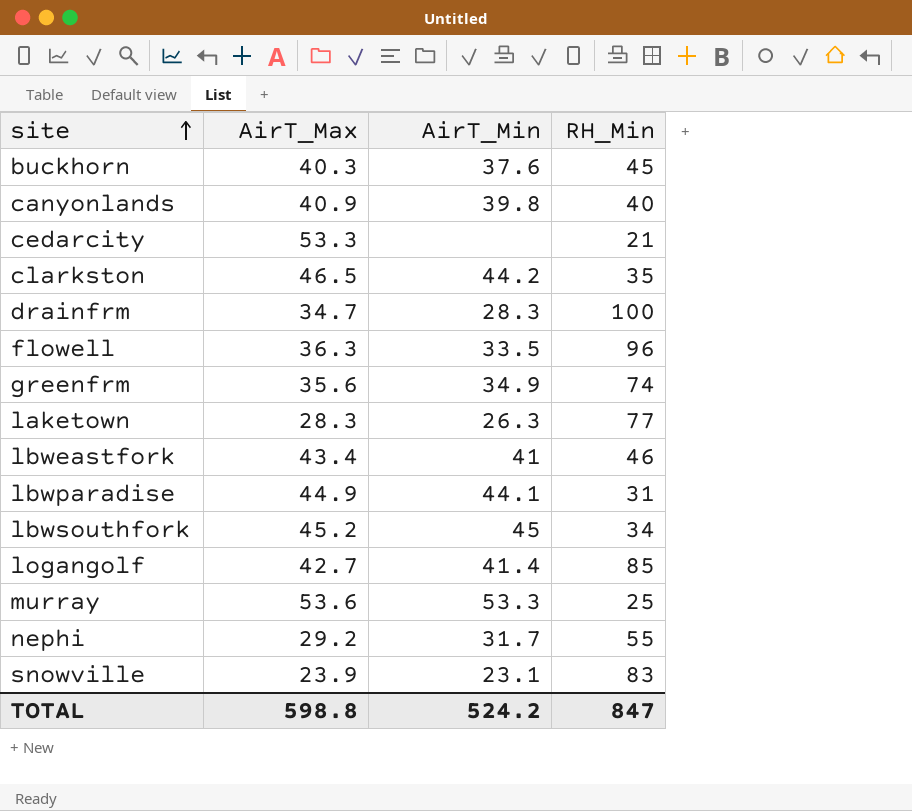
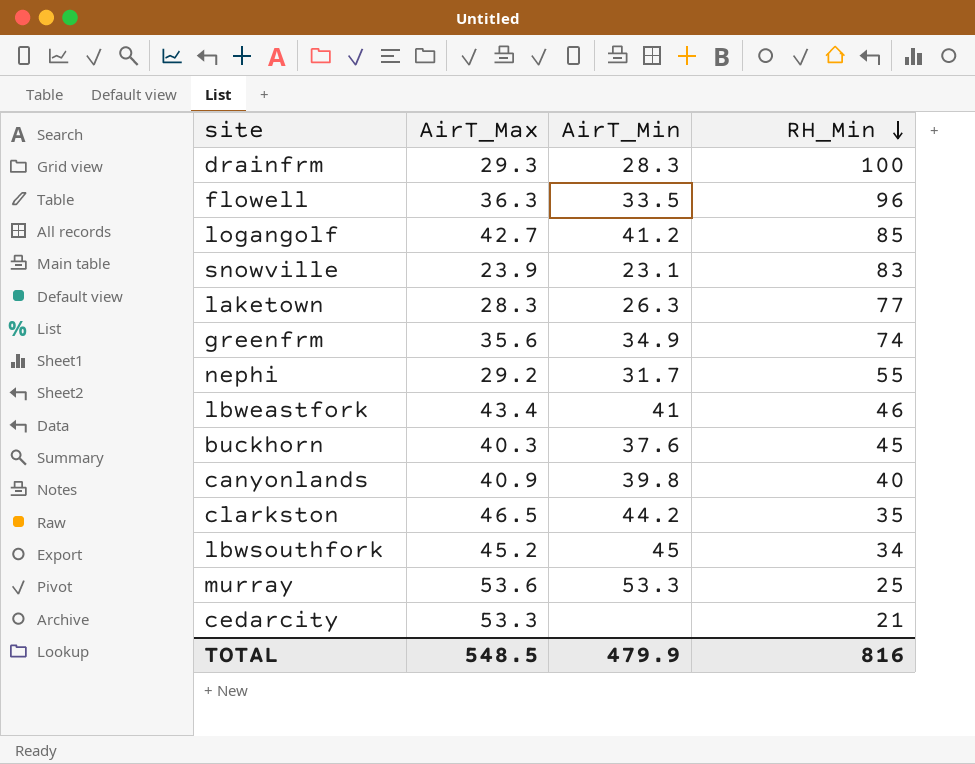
row order: site ascending -> RH_Min descending
row lbwparadise: 44.9 | 44.1 | 31 -> none
drainfrm | AirT_Max: 34.7 -> 29.3
logangolf | AirT_Min: 41.4 -> 41.2
TOTAL | AirT_Max: 598.8 -> 548.5
TOTAL | AirT_Min: 524.2 -> 479.9
TOTAL | RH_Min: 847 -> 816

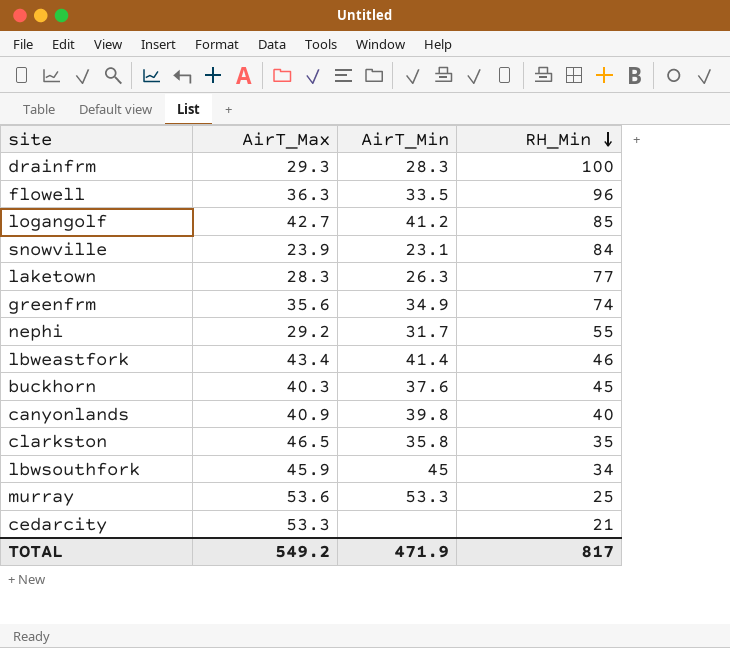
snowville | RH_Min: 83 -> 84
lbweastfork | AirT_Min: 41 -> 41.4
clarkston | AirT_Min: 44.2 -> 35.8
lbwsouthfork | AirT_Max: 45.2 -> 45.9
TOTAL | AirT_Max: 548.5 -> 549.2
TOTAL | AirT_Min: 479.9 -> 471.9
TOTAL | RH_Min: 816 -> 817

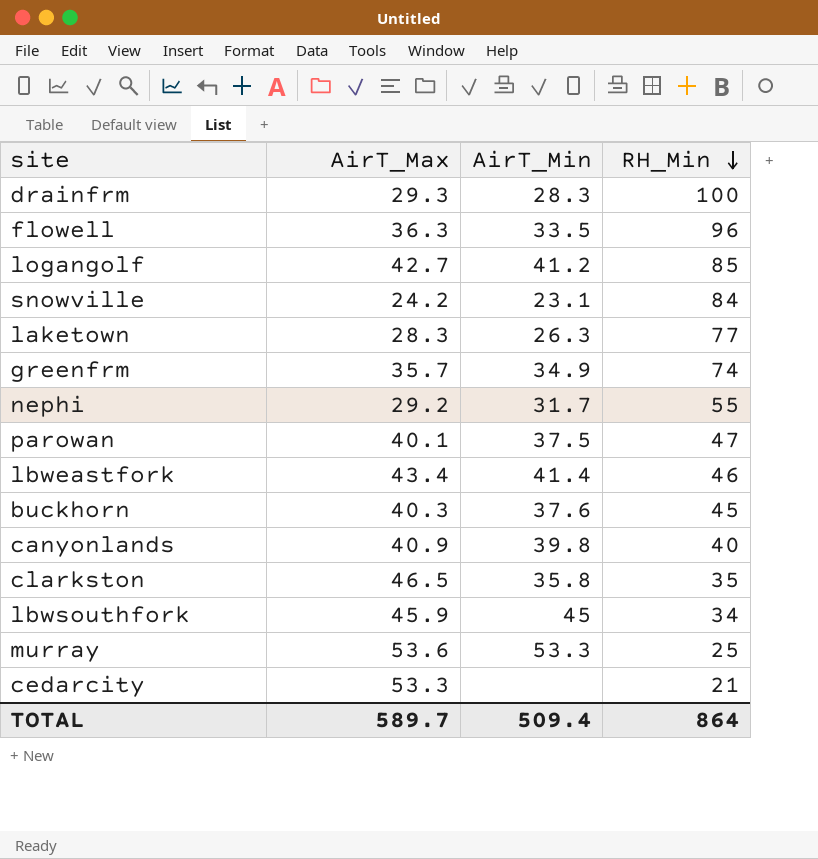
snowville | AirT_Max: 23.9 -> 24.2
greenfrm | AirT_Max: 35.6 -> 35.7
row parowan: none -> 40.1 | 37.5 | 47
TOTAL | AirT_Max: 549.2 -> 589.7
TOTAL | AirT_Min: 471.9 -> 509.4
TOTAL | RH_Min: 817 -> 864

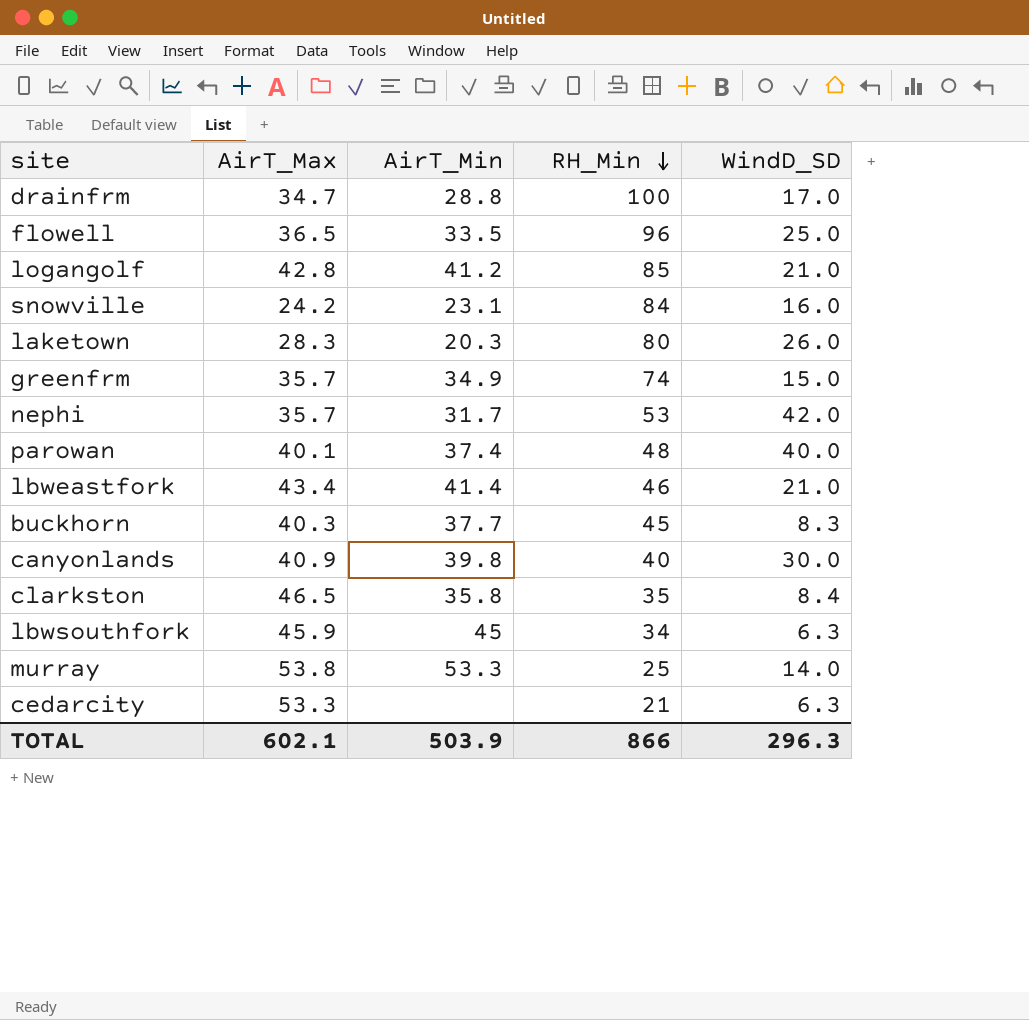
column WindD_SD | position: none -> 5
drainfrm | AirT_Max: 29.3 -> 34.7
drainfrm | AirT_Min: 28.3 -> 28.8
flowell | AirT_Max: 36.3 -> 36.5
logangolf | AirT_Max: 42.7 -> 42.8
laketown | AirT_Min: 26.3 -> 20.3
laketown | RH_Min: 77 -> 80
nephi | AirT_Max: 29.2 -> 35.7
nephi | RH_Min: 55 -> 53
parowan | AirT_Min: 37.5 -> 37.4
parowan | RH_Min: 47 -> 48
buckhorn | AirT_Min: 37.6 -> 37.7
murray | AirT_Max: 53.6 -> 53.8
TOTAL | AirT_Max: 589.7 -> 602.1
TOTAL | AirT_Min: 509.4 -> 503.9
TOTAL | RH_Min: 864 -> 866

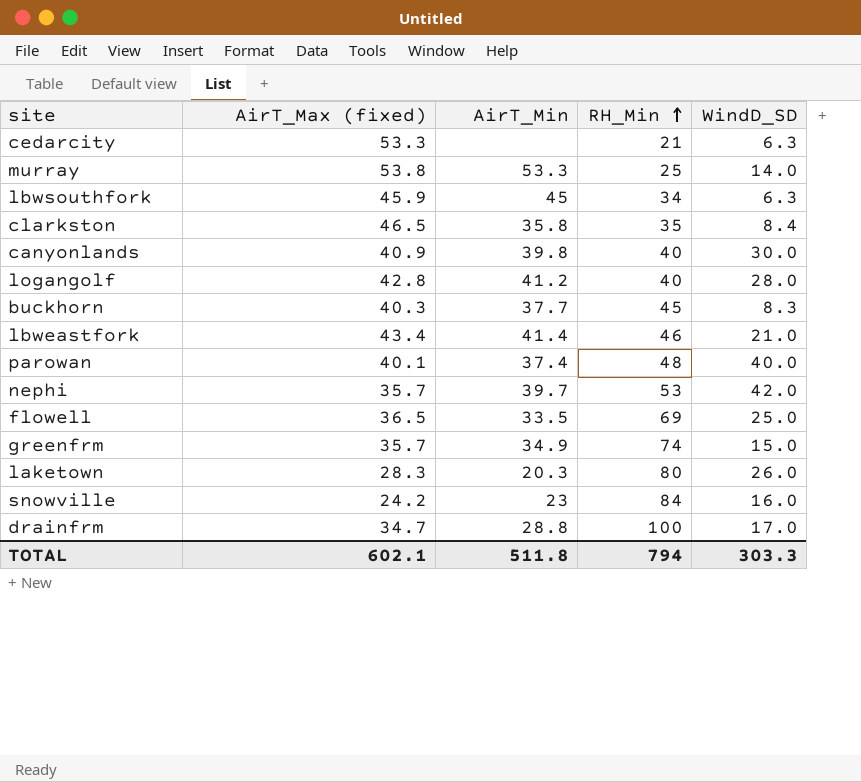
row order: RH_Min descending -> RH_Min ascending
column name: AirT_Max -> AirT_Max (fixed)
logangolf | RH_Min: 85 -> 40
logangolf | WindD_SD: 21.0 -> 28.0
nephi | AirT_Min: 31.7 -> 39.7
flowell | RH_Min: 96 -> 69
snowville | AirT_Min: 23.1 -> 23
TOTAL | AirT_Min: 503.9 -> 511.8
TOTAL | RH_Min: 866 -> 794
TOTAL | WindD_SD: 296.3 -> 303.3

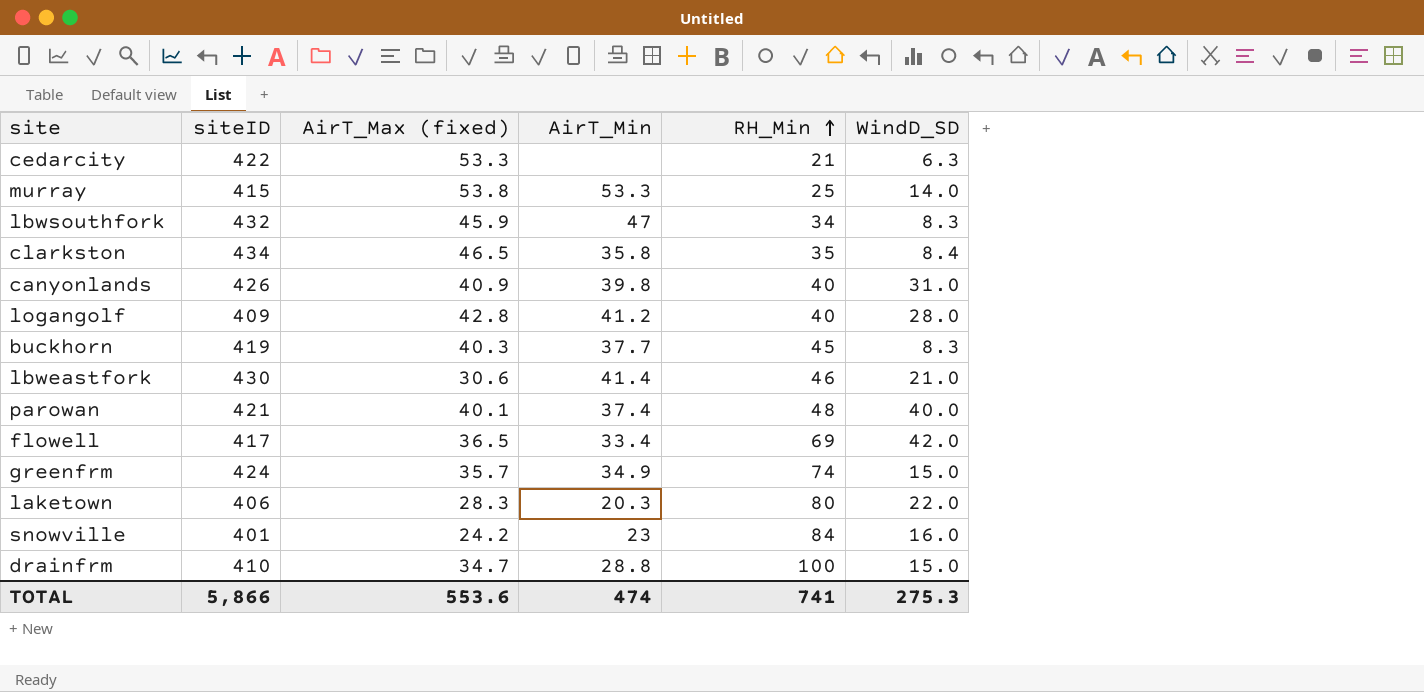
column siteID | position: none -> 2
row nephi: 35.7 | 39.7 | 53 | 42.0 -> none
lbwsouthfork | AirT_Min: 45 -> 47
lbwsouthfork | WindD_SD: 6.3 -> 8.3
canyonlands | WindD_SD: 30.0 -> 31.0
lbweastfork | AirT_Max (fixed): 43.4 -> 30.6
flowell | AirT_Min: 33.5 -> 33.4
flowell | WindD_SD: 25.0 -> 42.0
laketown | WindD_SD: 26.0 -> 22.0
drainfrm | WindD_SD: 17.0 -> 15.0
TOTAL | AirT_Max (fixed): 602.1 -> 553.6
TOTAL | AirT_Min: 511.8 -> 474
TOTAL | RH_Min: 794 -> 741
TOTAL | WindD_SD: 303.3 -> 275.3

